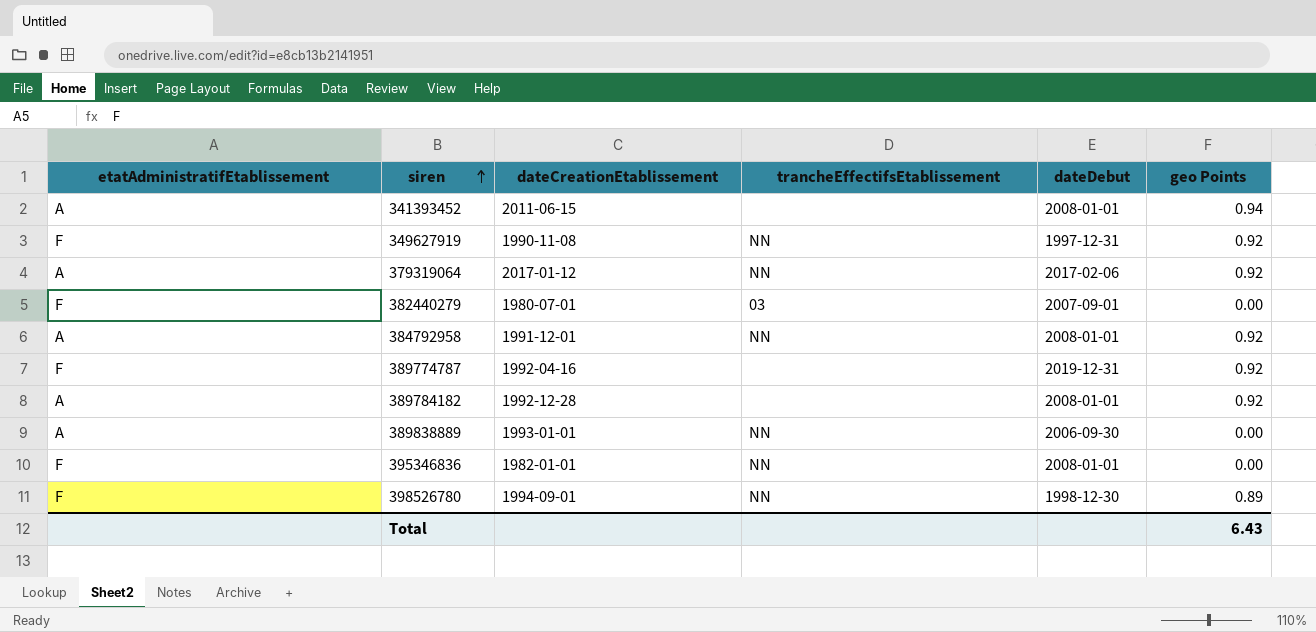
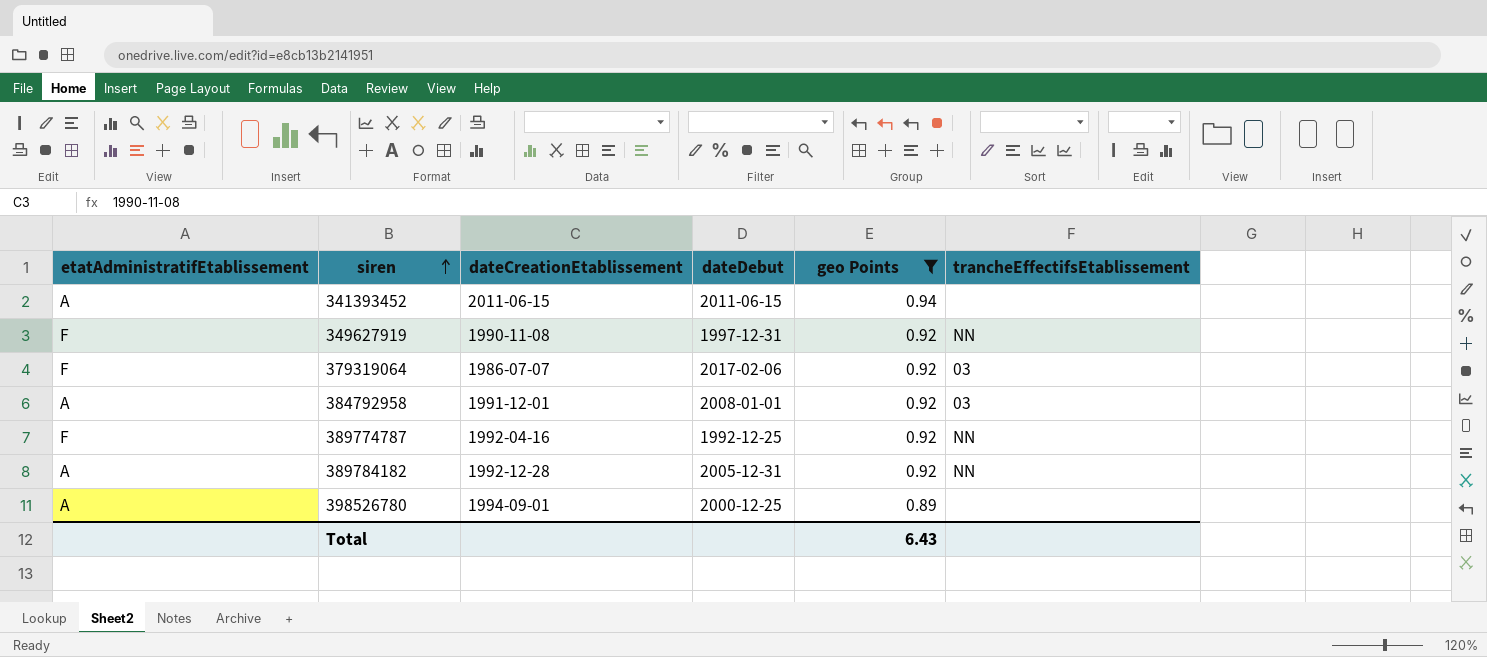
filter: none -> geo Points != 0.00
column trancheEffectifsEtablissement | position: 4 -> 6
341393452 | dateDebut: 2008-01-01 -> 2011-06-15
379319064 | etatAdministratifEtablissement: A -> F
379319064 | dateCreationEtablissement: 2017-01-12 -> 1986-07-07
379319064 | trancheEffectifsEtablissement: NN -> 03
384792958 | trancheEffectifsEtablissement: NN -> 03
389774787 | dateDebut: 2019-12-31 -> 1992-12-25
389774787 | trancheEffectifsEtablissement: none -> NN
389784182 | dateDebut: 2008-01-01 -> 2005-12-31
389784182 | trancheEffectifsEtablissement: none -> NN
398526780 | etatAdministratifEtablissement: F -> A
398526780 | dateDebut: 1998-12-30 -> 2000-12-25
398526780 | trancheEffectifsEtablissement: NN -> none

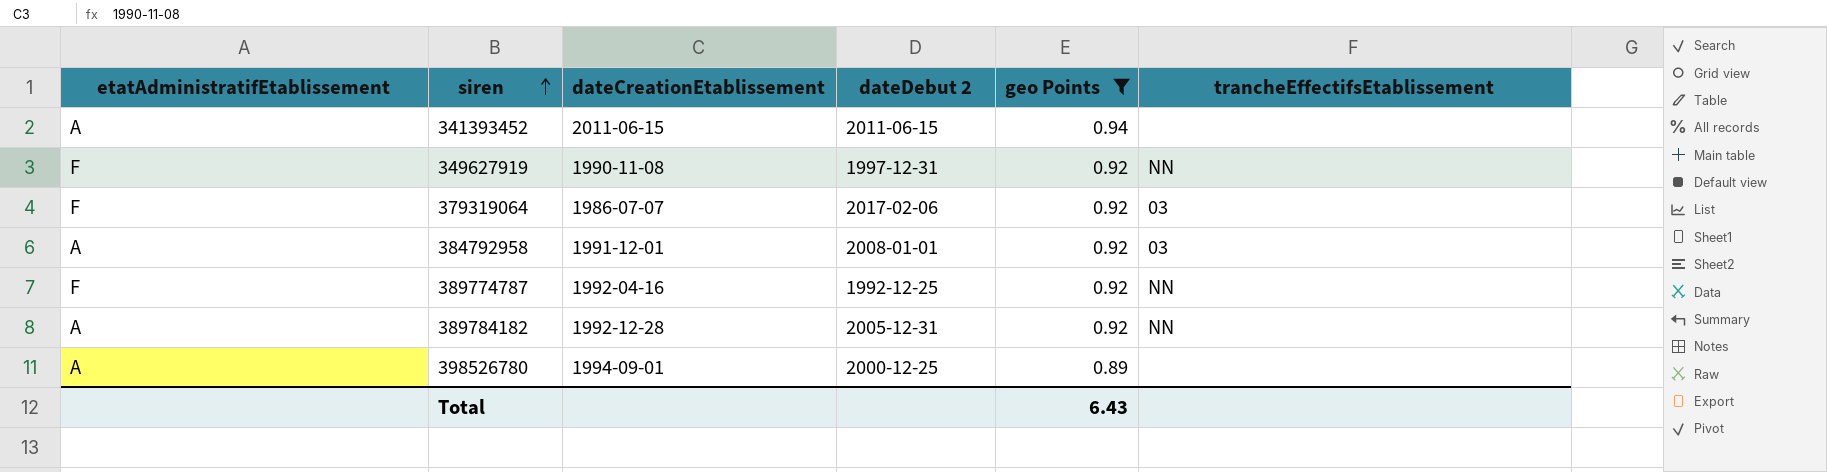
column name: dateDebut -> dateDebut 2

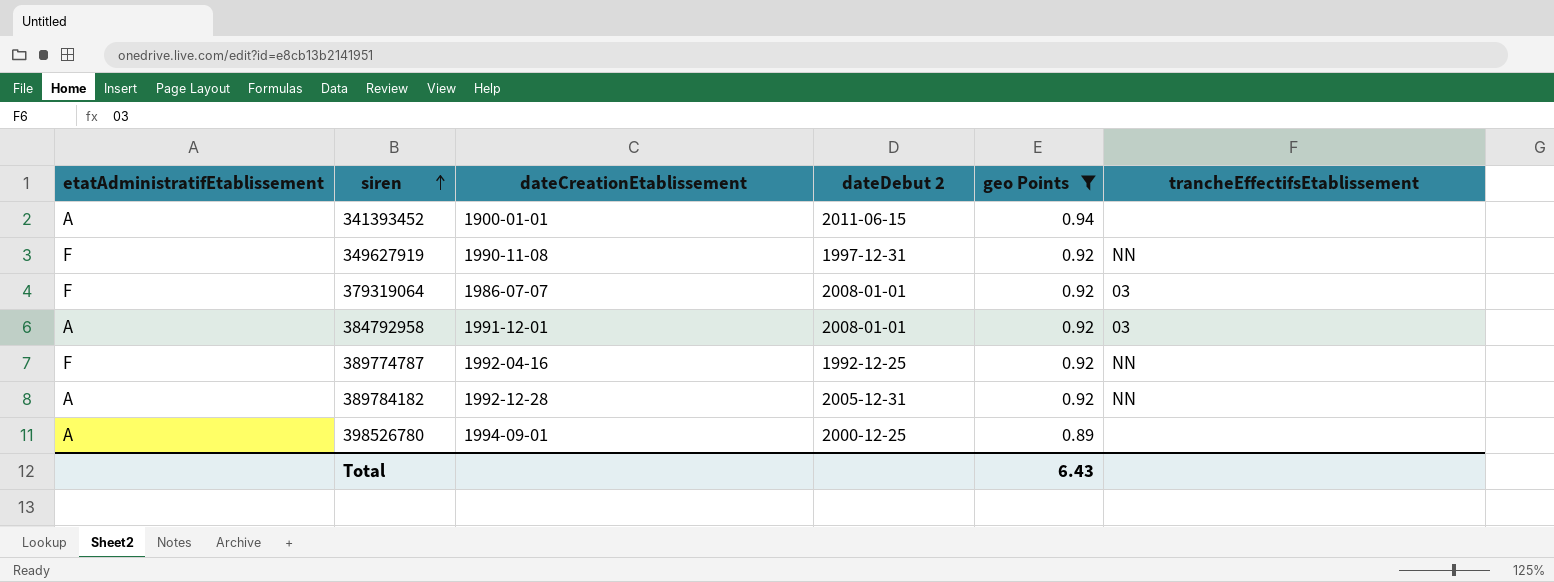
341393452 | dateCreationEtablissement: 2011-06-15 -> 1900-01-01
379319064 | dateDebut 2: 2017-02-06 -> 2008-01-01

